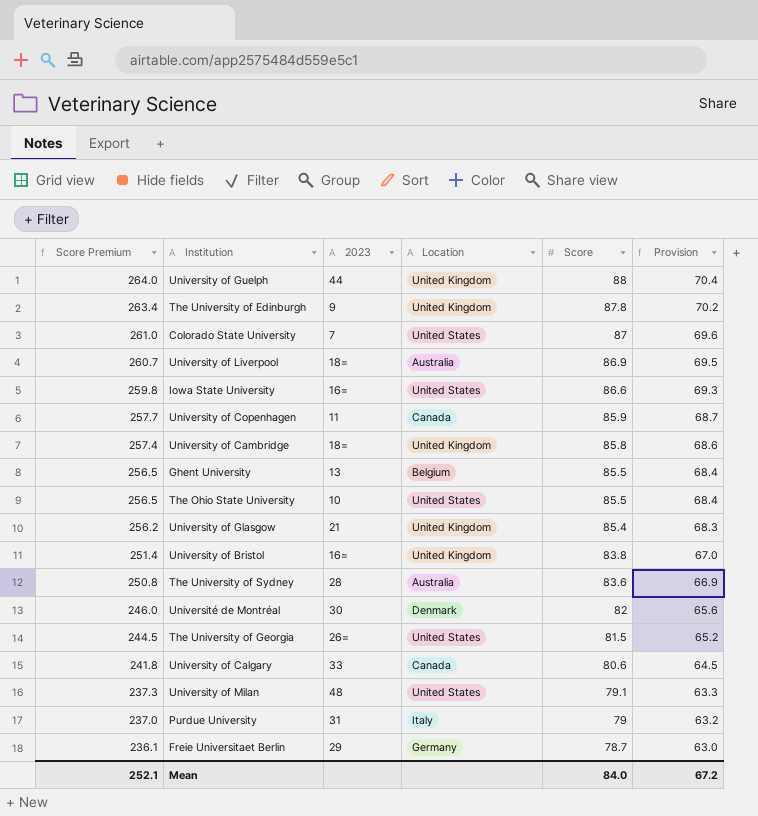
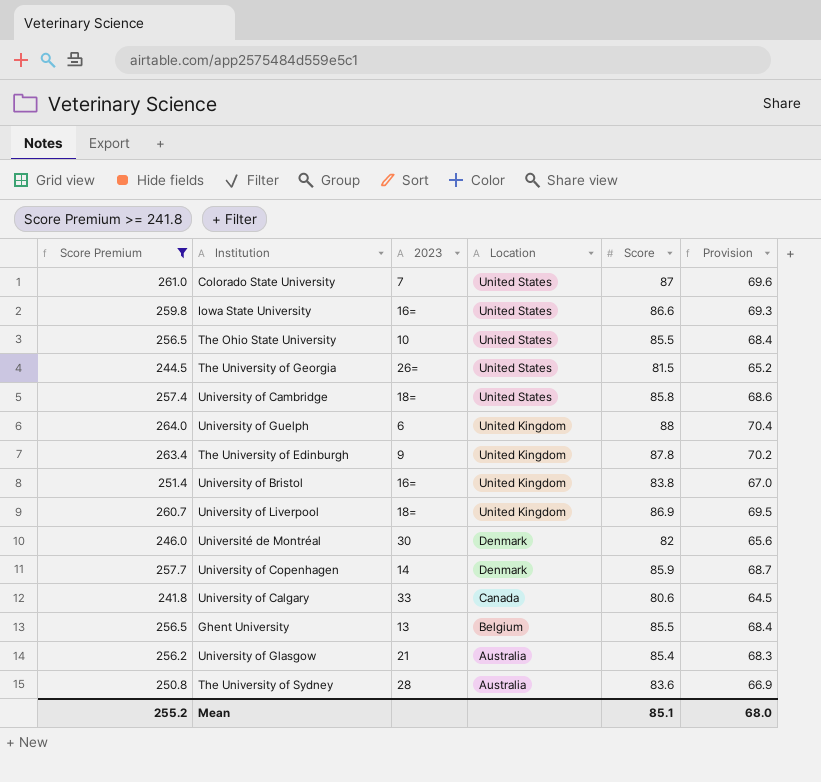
filter: none -> Score Premium >= 241.8
row order: Score Premium descending -> Location descending
University of Cambridge | Location: United Kingdom -> United States
University of Guelph | 2023: 44 -> 6
University of Liverpool | Location: Australia -> United Kingdom
University of Copenhagen | 2023: 11 -> 14
University of Copenhagen | Location: Canada -> Denmark
University of Glasgow | Location: United Kingdom -> Australia
Mean | Score Premium: 252.1 -> 255.2
Mean | Score: 84.0 -> 85.1
Mean | Provision: 67.2 -> 68.0

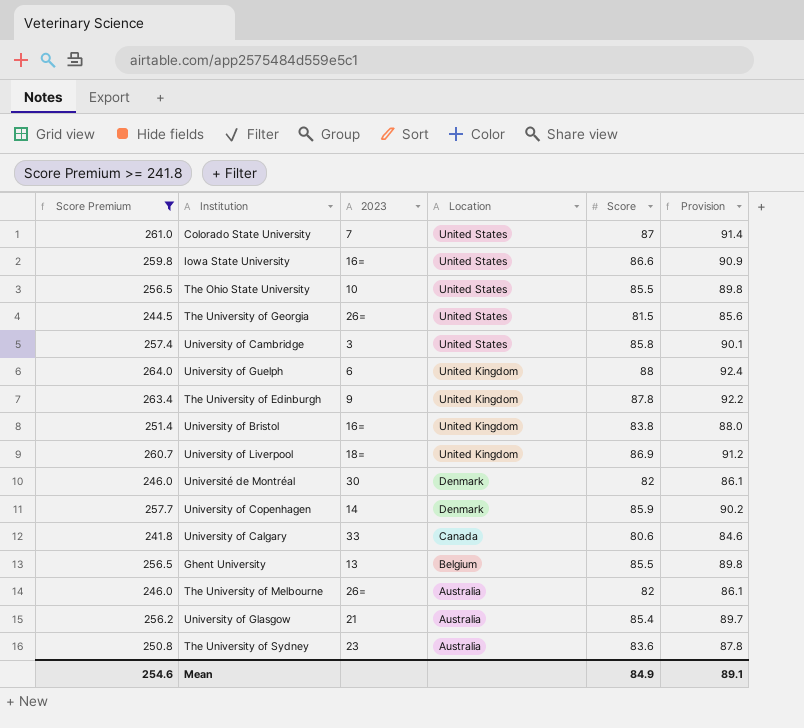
column Provision | formula: [Score] * 0.8 -> [Score] * 1.05
University of Cambridge | 2023: 18= -> 3
row The University of Melbourne: none -> 246.0 | 26= | Australia | 82 | 86.1
The University of Sydney | 2023: 28 -> 23
Mean | Score Premium: 255.2 -> 254.6
Mean | Score: 85.1 -> 84.9
Mean | Provision: 68.0 -> 89.1

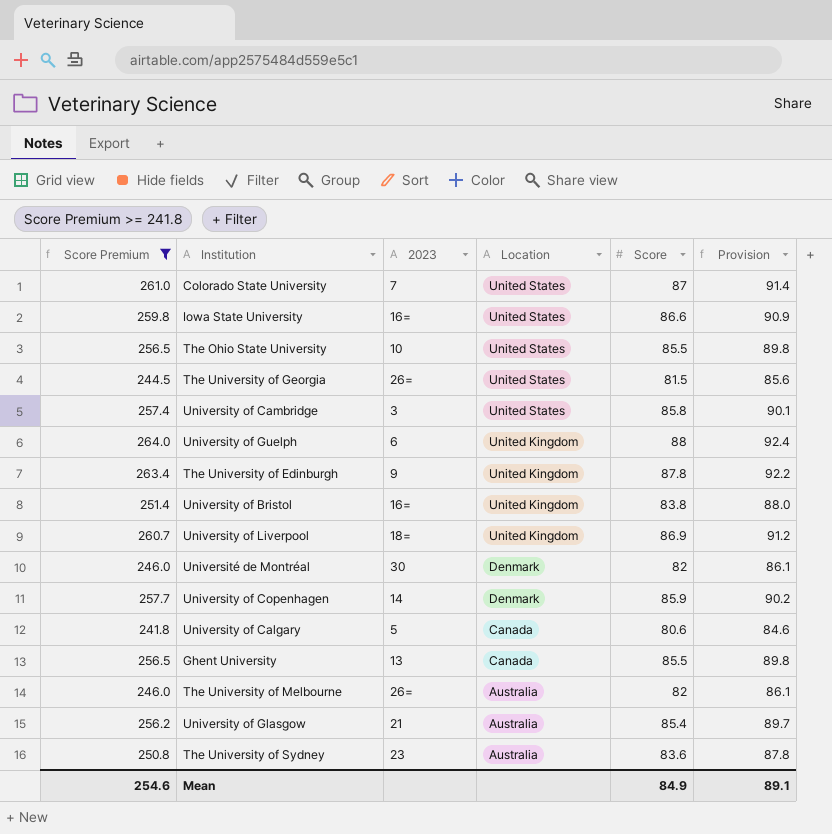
University of Calgary | 2023: 33 -> 5
Ghent University | Location: Belgium -> Canada

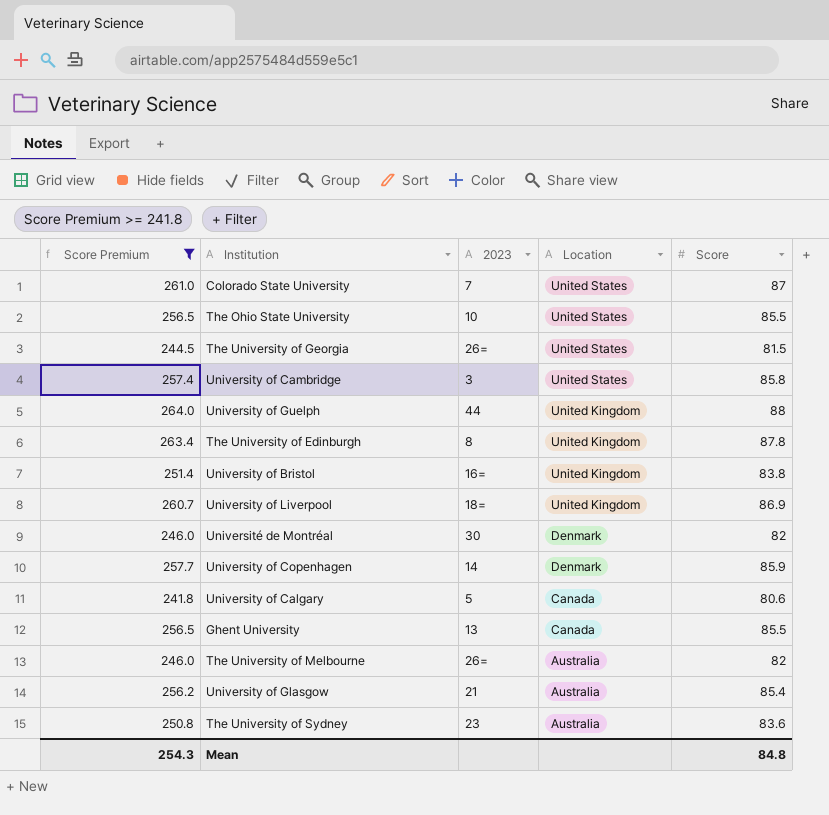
column Provision | formula: [Score] * 1.05 -> none
row Iowa State University: 259.8 | 16= | United States | 86.6 | 90.9 -> none
University of Guelph | 2023: 6 -> 44
The University of Edinburgh | 2023: 9 -> 8
Mean | Score Premium: 254.6 -> 254.3
Mean | Score: 84.9 -> 84.8

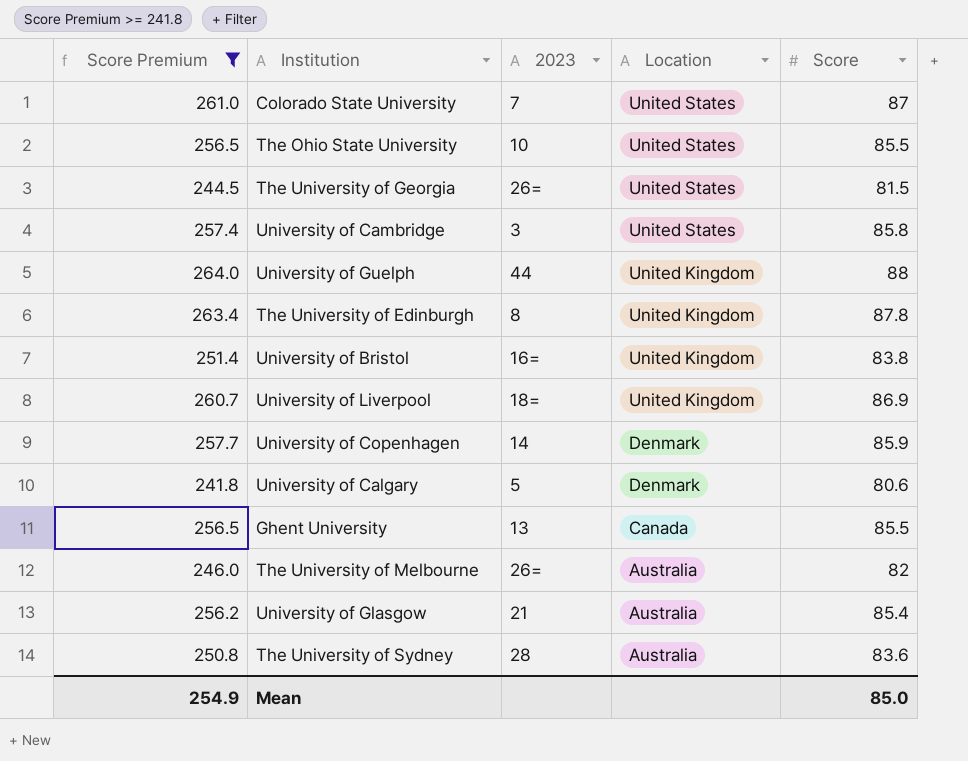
row Université de Montréal: 246.0 | 30 | Denmark | 82 -> none
University of Calgary | Location: Canada -> Denmark
The University of Sydney | 2023: 23 -> 28
Mean | Score Premium: 254.3 -> 254.9
Mean | Score: 84.8 -> 85.0

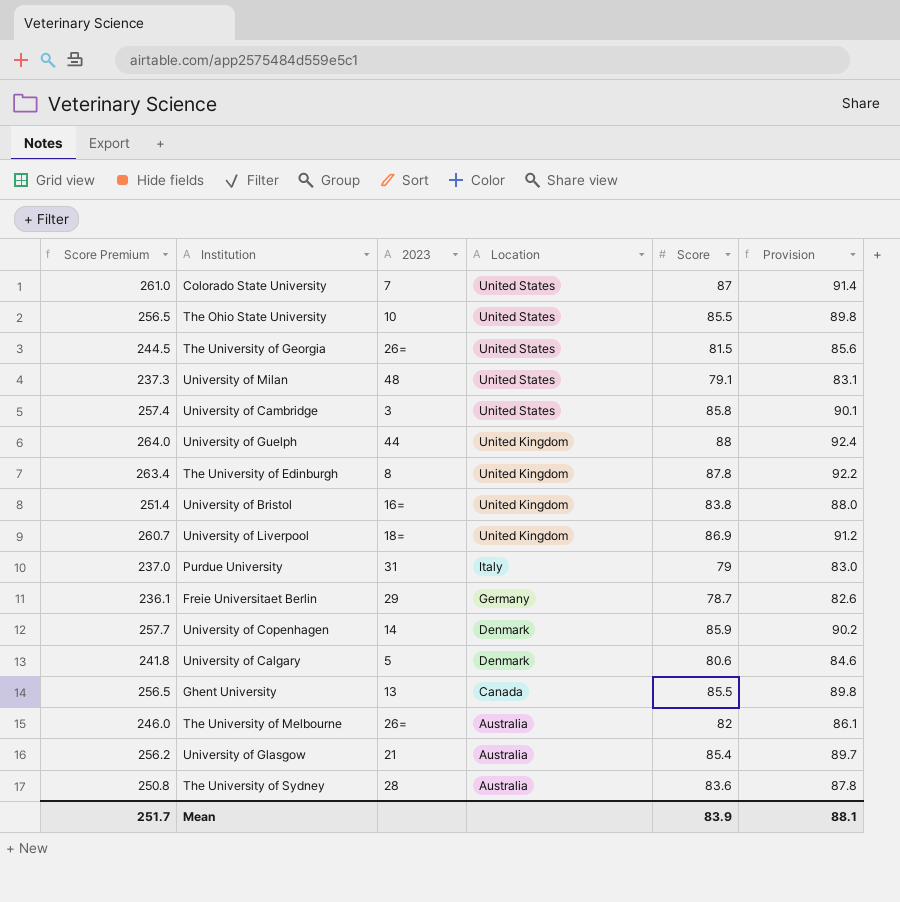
filter: Score Premium >= 241.8 -> none
column Provision | formula: none -> [Score] * 1.05
Mean | Score Premium: 254.9 -> 251.7
Mean | Score: 85.0 -> 83.9

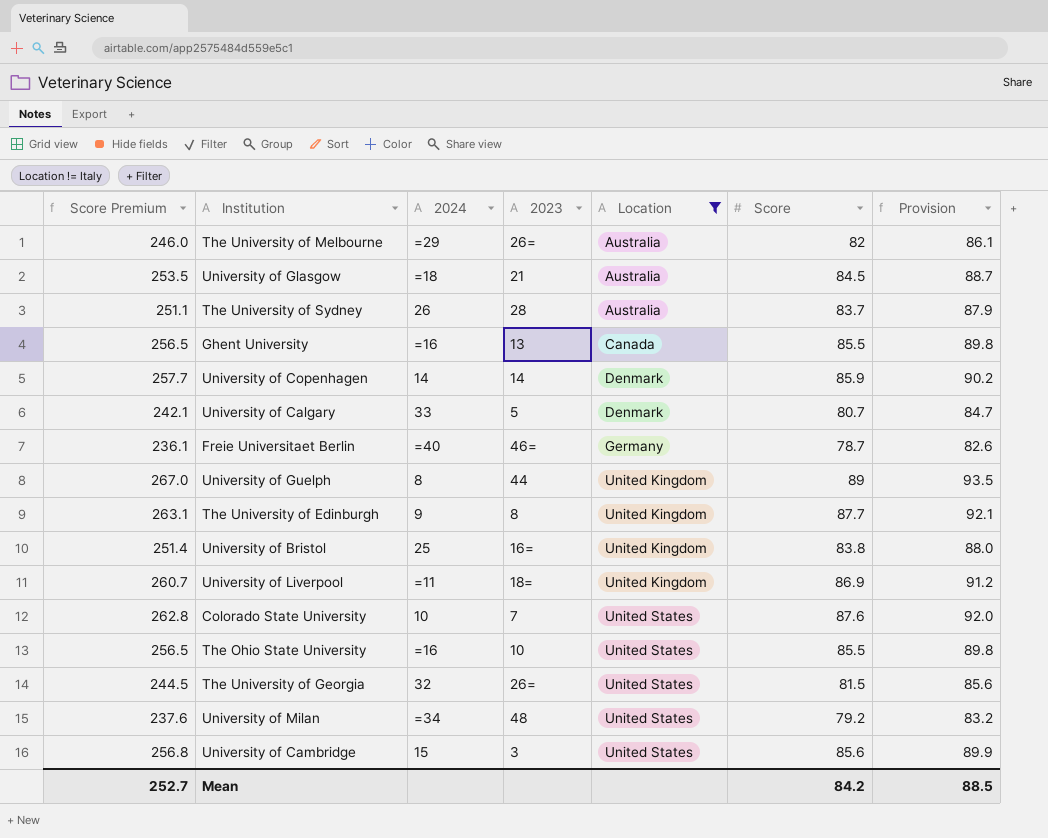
filter: none -> Location != Italy
row order: Location descending -> Location ascending
column 2024 | position: none -> 3
University of Glasgow | Score Premium: 256.2 -> 253.5
University of Glasgow | Score: 85.4 -> 84.5
University of Glasgow | Provision: 89.7 -> 88.7
The University of Sydney | Score Premium: 250.8 -> 251.1
The University of Sydney | Score: 83.6 -> 83.7
The University of Sydney | Provision: 87.8 -> 87.9
University of Calgary | Score Premium: 241.8 -> 242.1
University of Calgary | Score: 80.6 -> 80.7
University of Calgary | Provision: 84.6 -> 84.7
Freie Universitaet Berlin | 2023: 29 -> 46=
University of Guelph | Score Premium: 264.0 -> 267.0
University of Guelph | Score: 88 -> 89
University of Guelph | Provision: 92.4 -> 93.5
The University of Edinburgh | Score Premium: 263.4 -> 263.1
The University of Edinburgh | Score: 87.8 -> 87.7
The University of Edinburgh | Provision: 92.2 -> 92.1
Colorado State University | Score Premium: 261.0 -> 262.8
Colorado State University | Score: 87 -> 87.6
Colorado State University | Provision: 91.4 -> 92.0
University of Milan | Score Premium: 237.3 -> 237.6
University of Milan | Score: 79.1 -> 79.2
University of Milan | Provision: 83.1 -> 83.2
University of Cambridge | Score Premium: 257.4 -> 256.8
University of Cambridge | Score: 85.8 -> 85.6
University of Cambridge | Provision: 90.1 -> 89.9
Mean | Score Premium: 251.7 -> 252.7
Mean | Score: 83.9 -> 84.2
Mean | Provision: 88.1 -> 88.5

